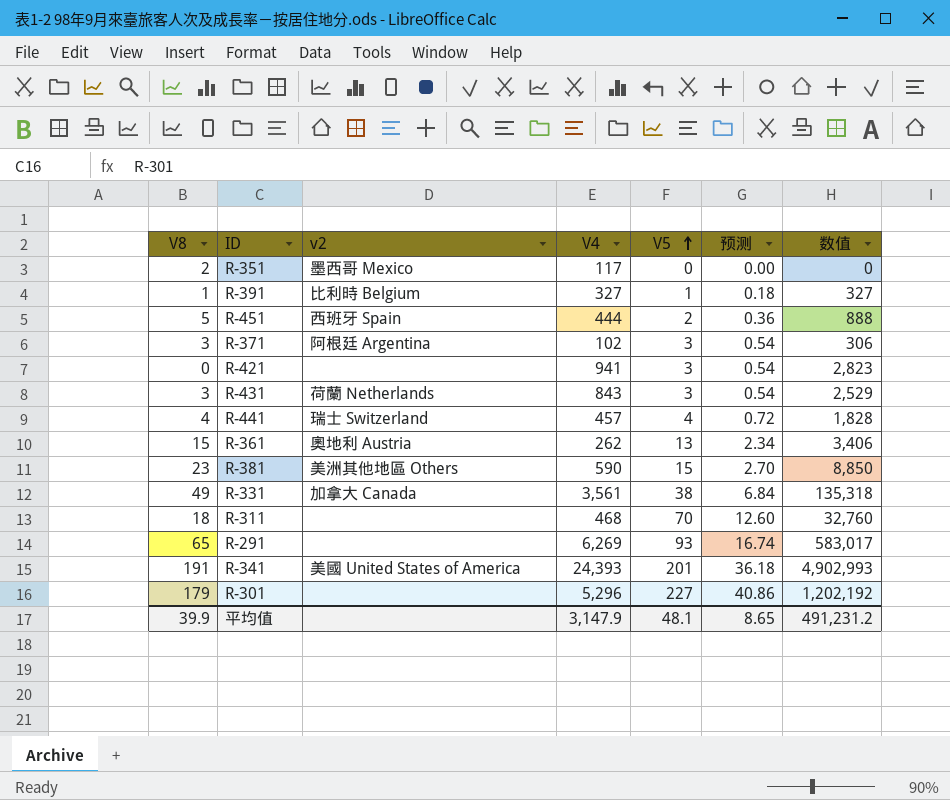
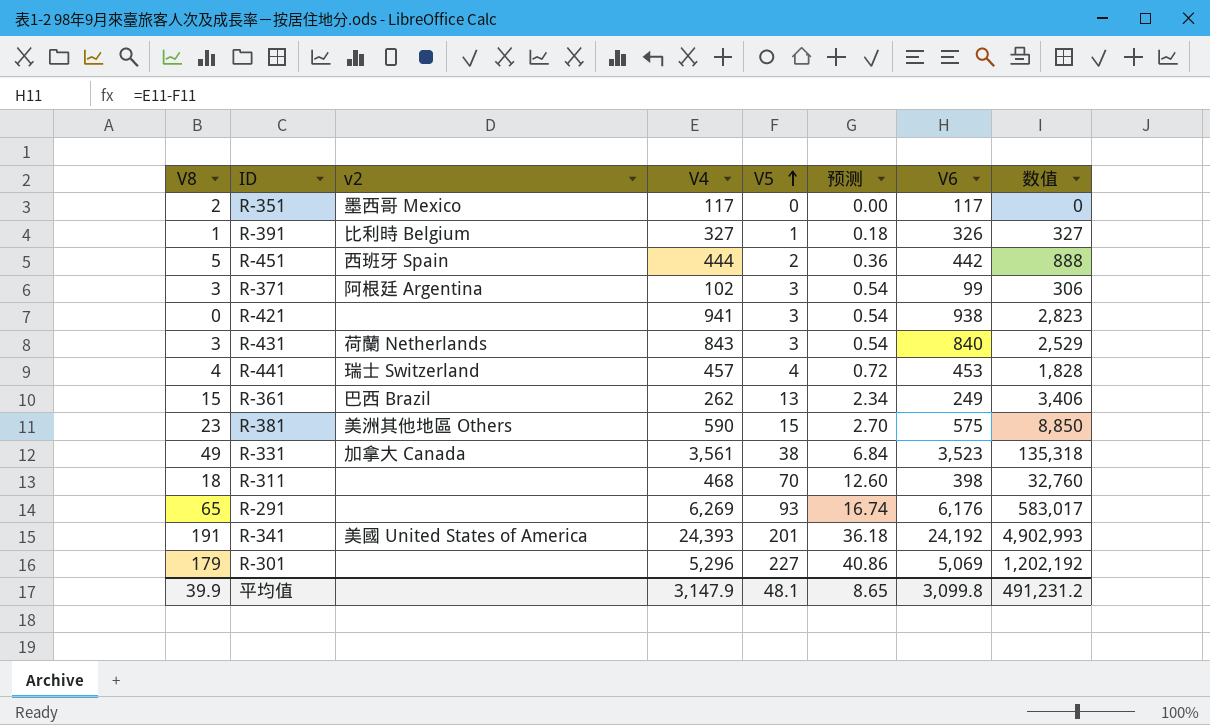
column V6 | formula: none -> [V4] - [V5]
R-361 | v2: 奧地利 Austria -> 巴西 Brazil

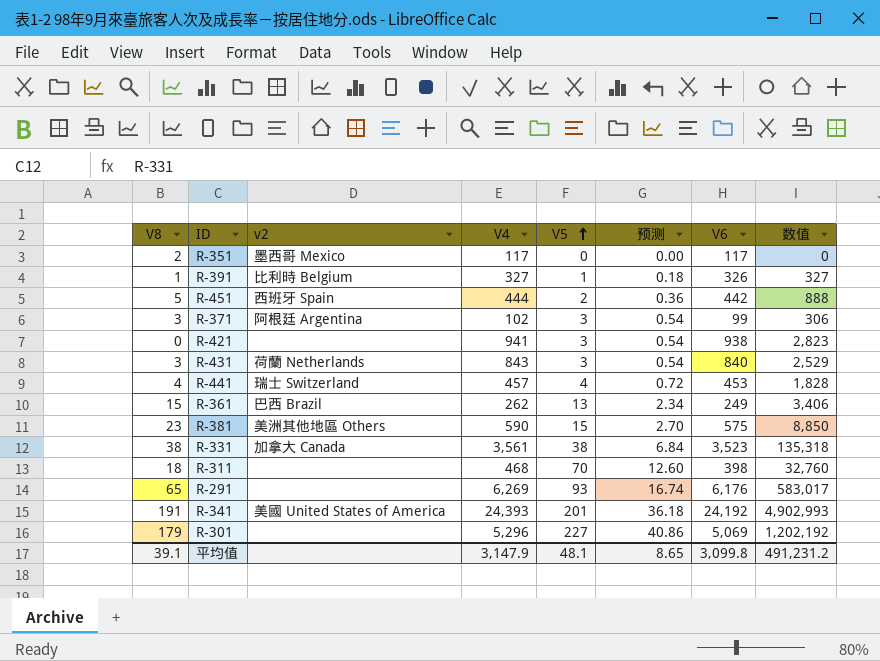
R-331 | V8: 49 -> 38
平均值 | V8: 39.9 -> 39.1

